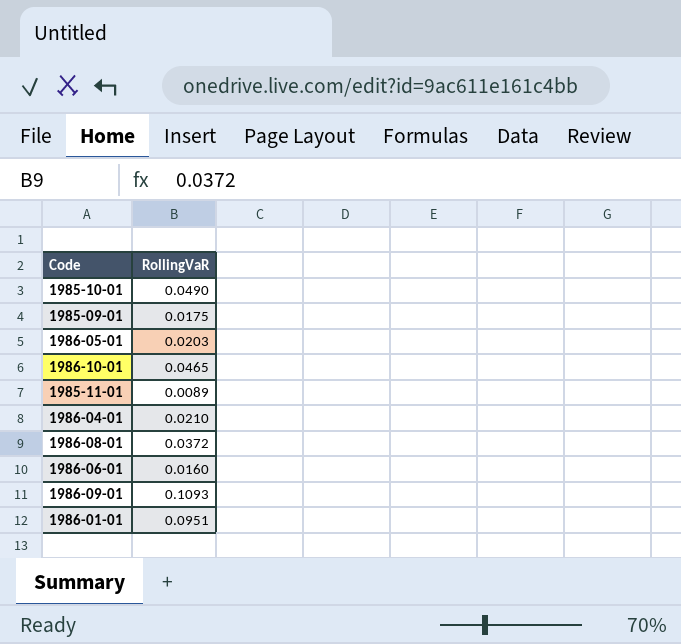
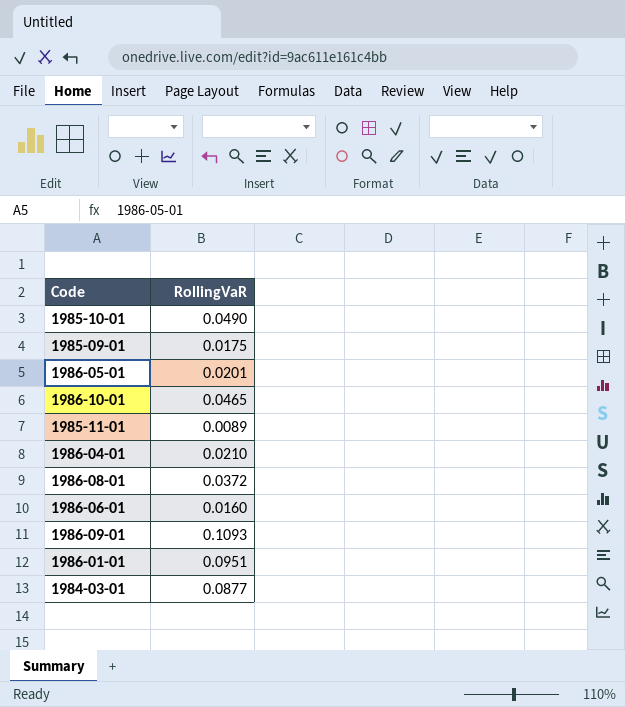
1986-05-01 | RollingVaR: 0.0203 -> 0.0201
row 1984-03-01: none -> 0.0877

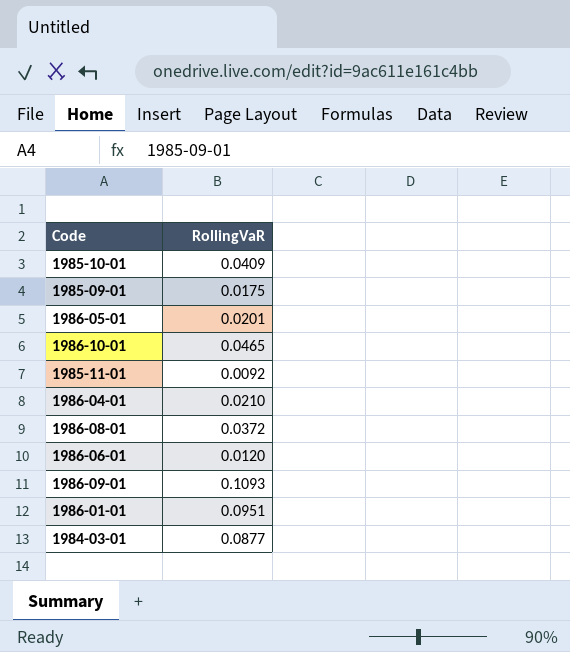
1985-10-01 | RollingVaR: 0.0490 -> 0.0409
1985-11-01 | RollingVaR: 0.0089 -> 0.0092
1986-06-01 | RollingVaR: 0.0160 -> 0.0120

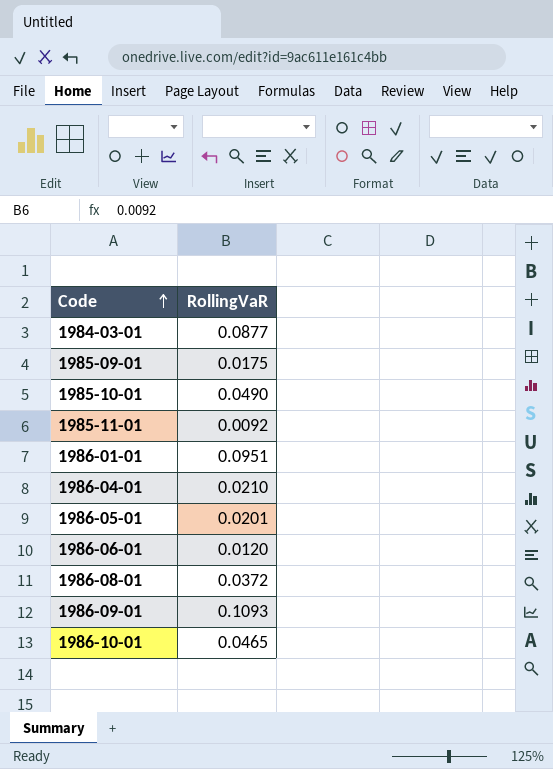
row order: none -> Code ascending
1985-10-01 | RollingVaR: 0.0409 -> 0.0490

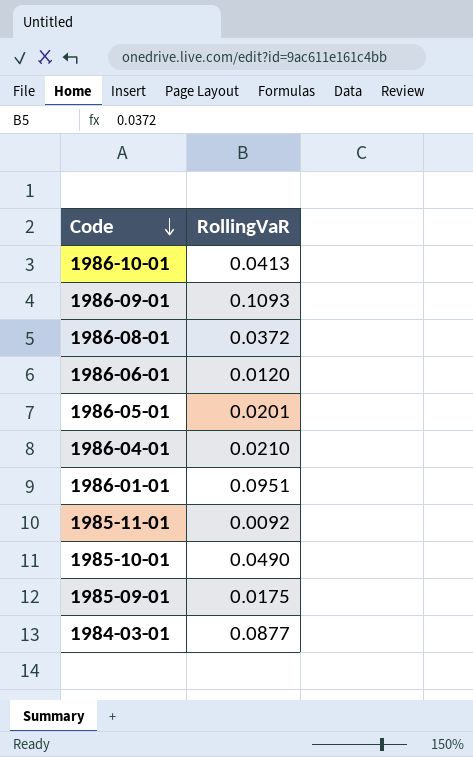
row order: Code ascending -> Code descending
1986-10-01 | RollingVaR: 0.0465 -> 0.0413

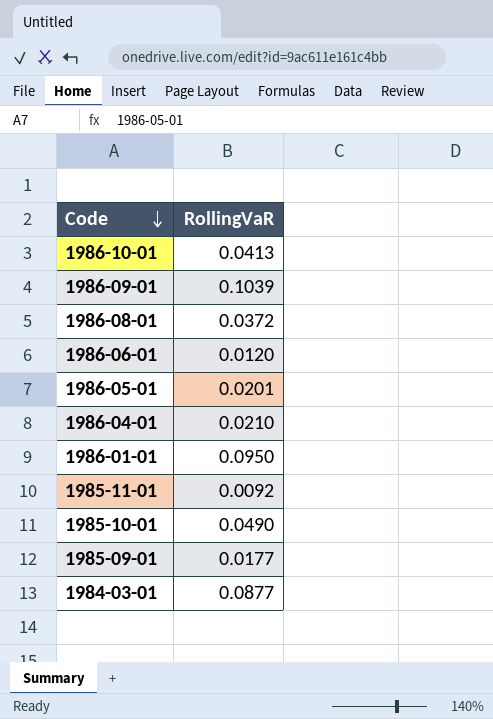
1986-09-01 | RollingVaR: 0.1093 -> 0.1039
1986-01-01 | RollingVaR: 0.0951 -> 0.0950
1985-09-01 | RollingVaR: 0.0175 -> 0.0177

